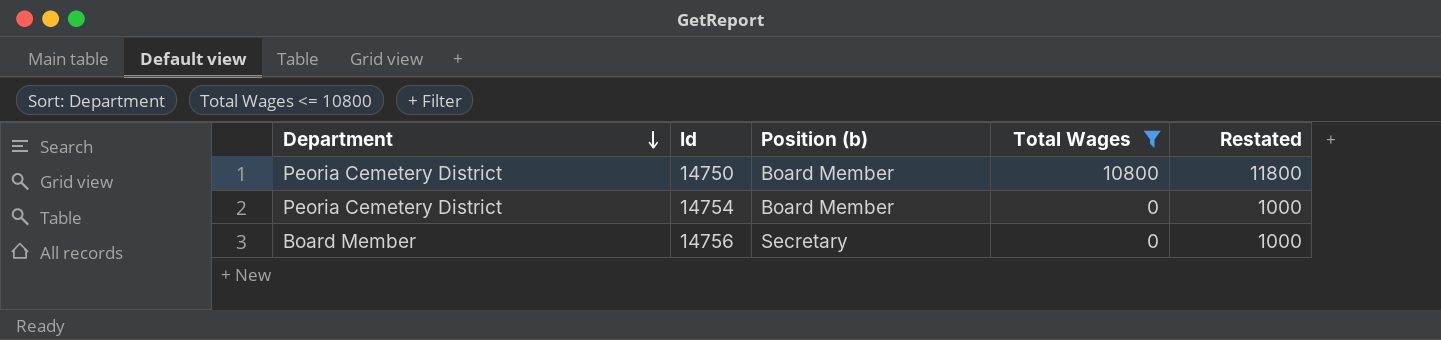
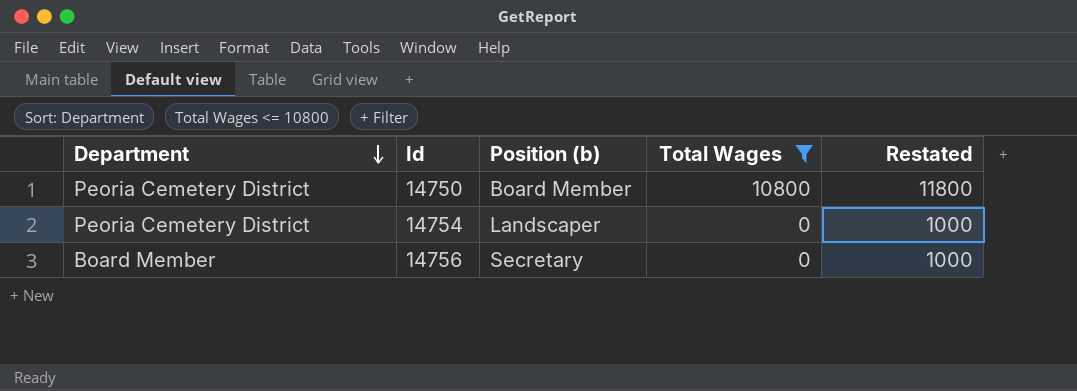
14754 | Position (b): Board Member -> Landscaper

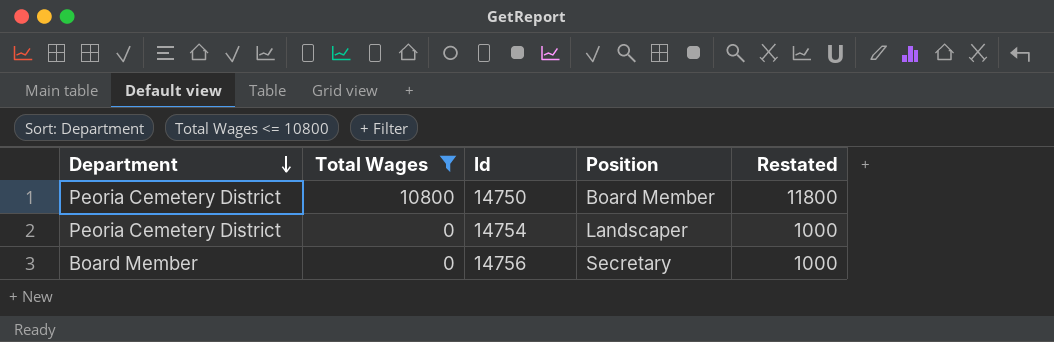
column Total Wages | position: 4 -> 2
column name: Position (b) -> Position

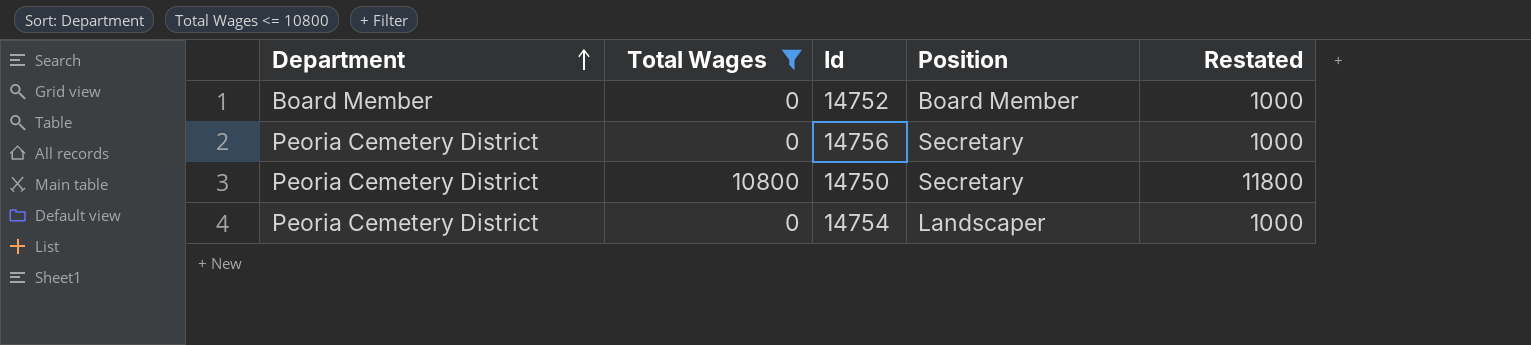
row order: Department descending -> Department ascending
row 14752: none -> Board Member | 0 | Board Member | 1000
14756 | Department: Board Member -> Peoria Cemetery District
14750 | Position: Board Member -> Secretary

